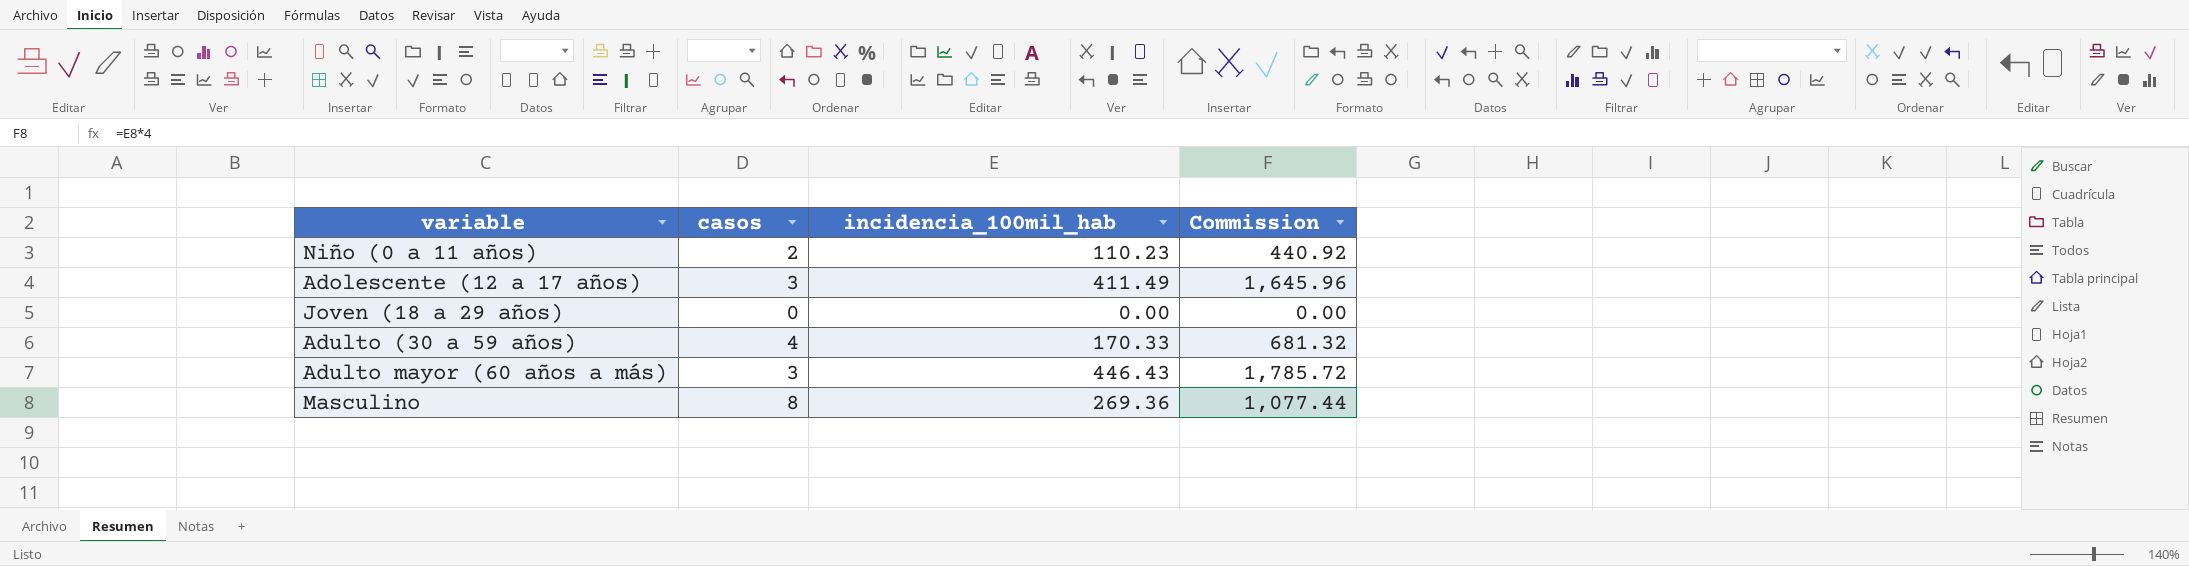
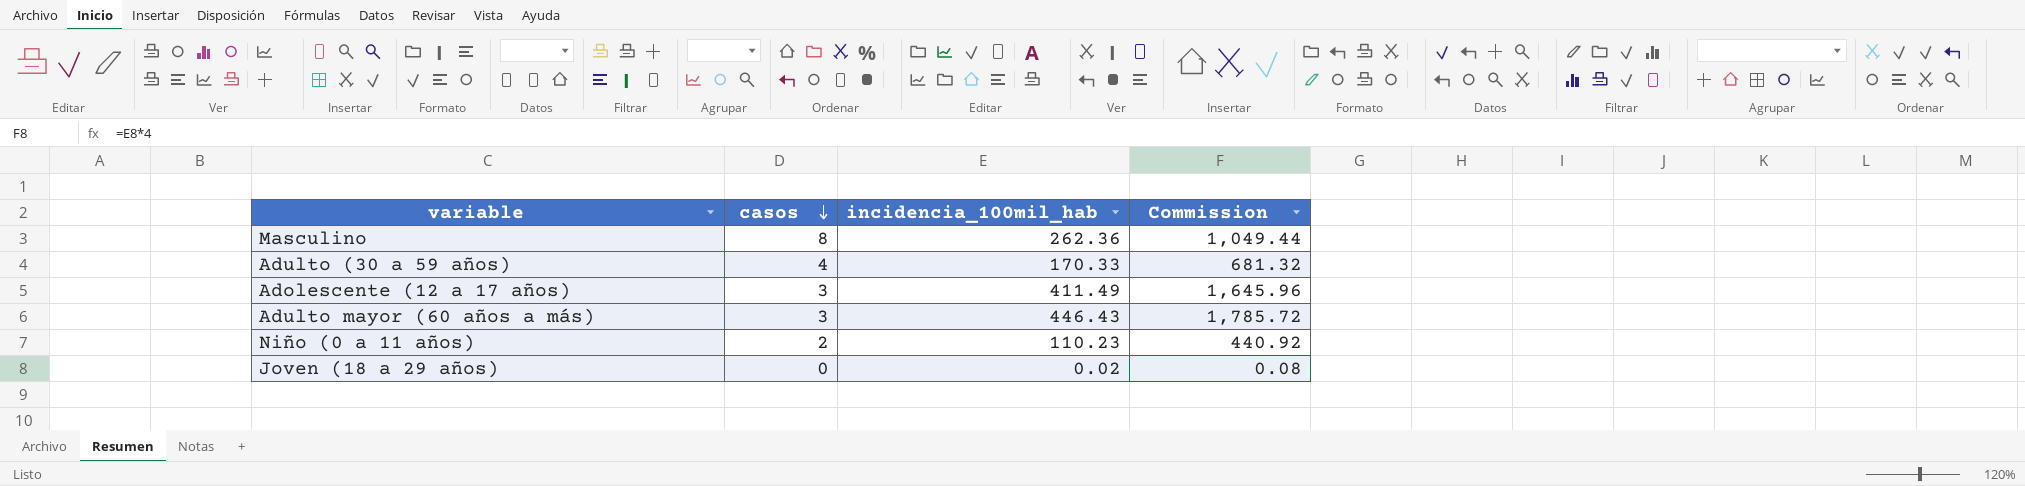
row order: none -> casos descending
Masculino | incidencia_100mil_hab: 269.36 -> 262.36
Masculino | Commission: 1,077.44 -> 1,049.44
Joven (18 a 29 años) | incidencia_100mil_hab: 0.00 -> 0.02
Joven (18 a 29 años) | Commission: 0.00 -> 0.08

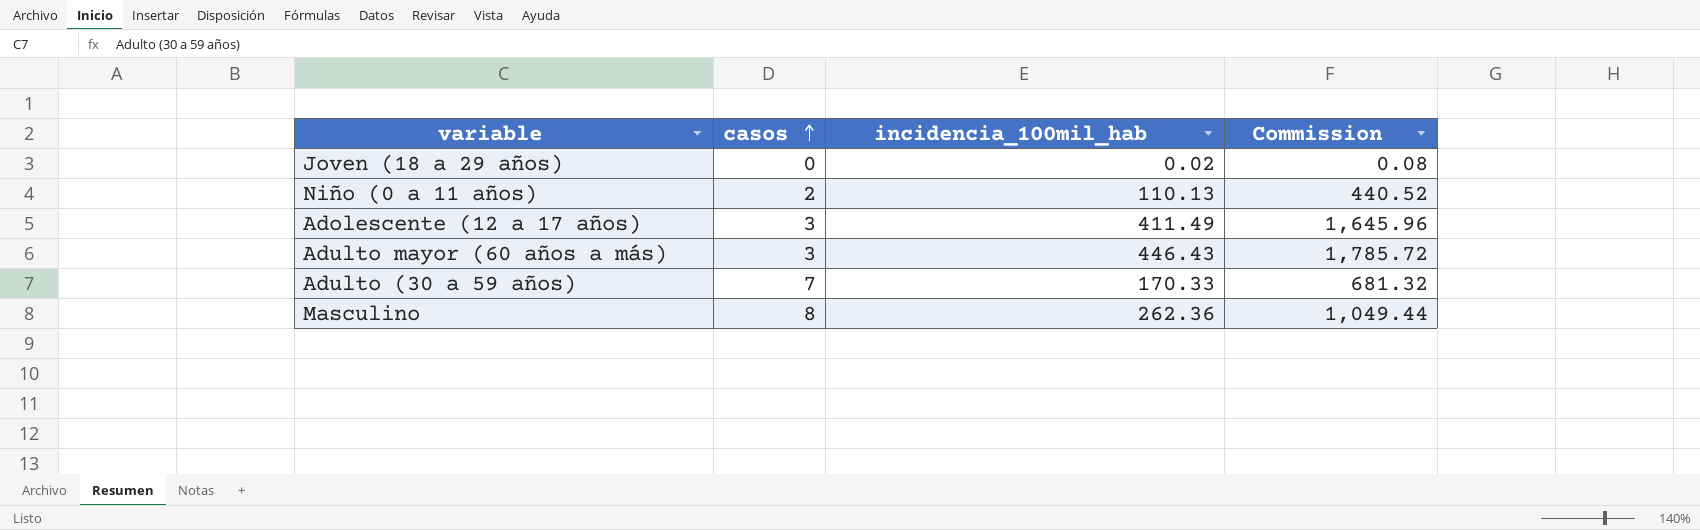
row order: casos descending -> casos ascending
Niño (0 a 11 años) | incidencia_100mil_hab: 110.23 -> 110.13
Niño (0 a 11 años) | Commission: 440.92 -> 440.52
Adulto (30 a 59 años) | casos: 4 -> 7

